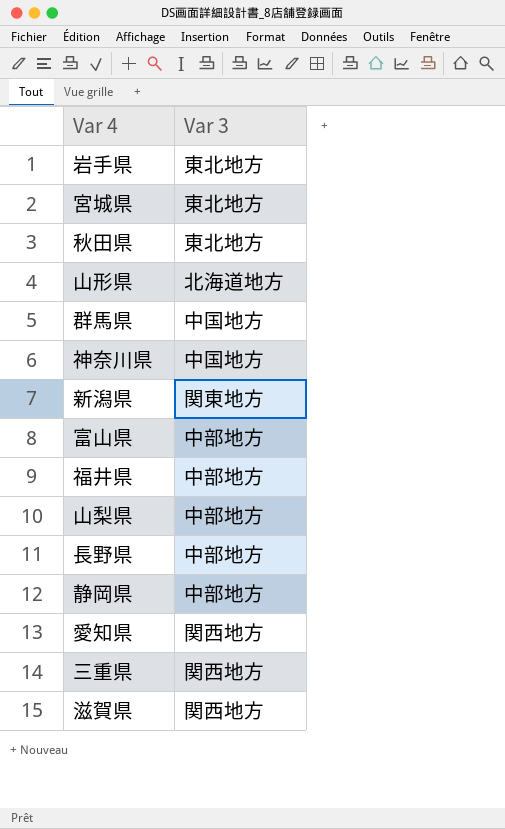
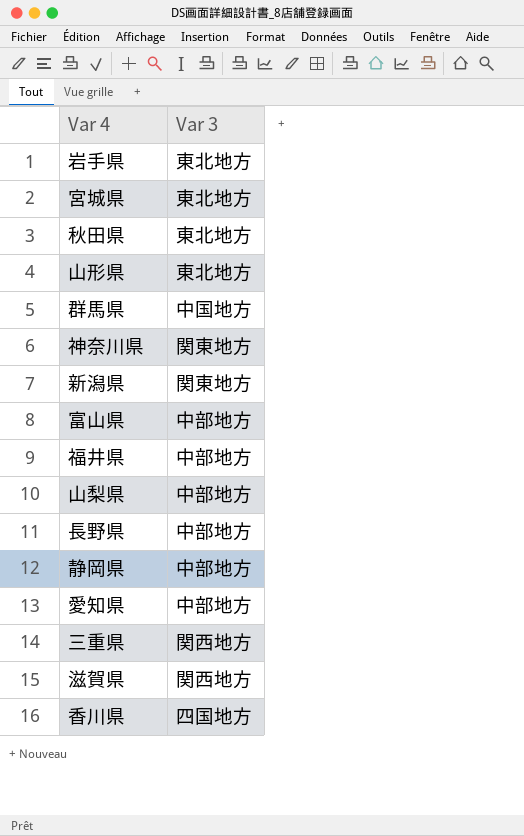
山形県 | Var 3: 北海道地方 -> 東北地方
神奈川県 | Var 3: 中国地方 -> 関東地方
愛知県 | Var 3: 関西地方 -> 中部地方
row 香川県: none -> 四国地方

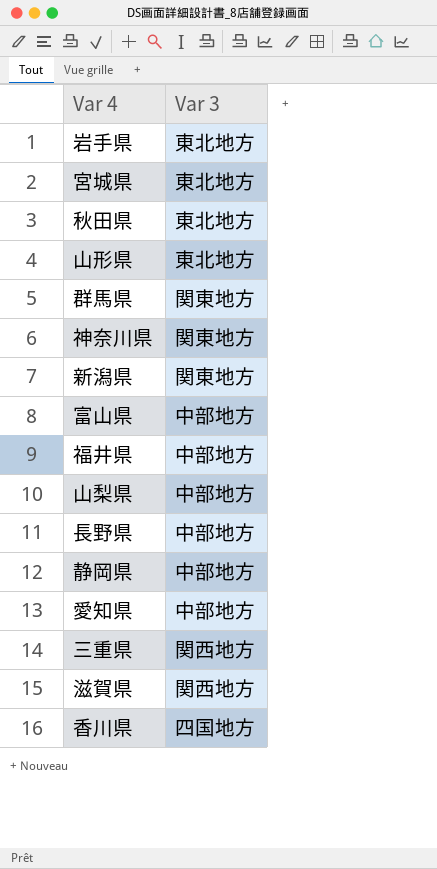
群馬県 | Var 3: 中国地方 -> 関東地方

